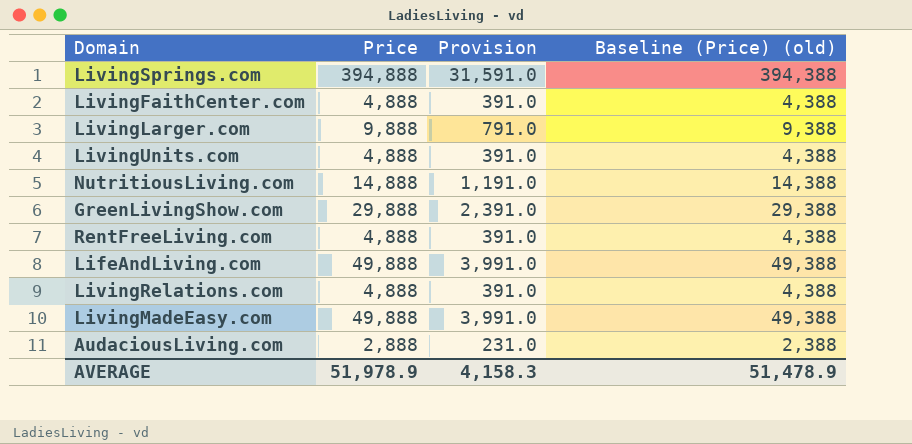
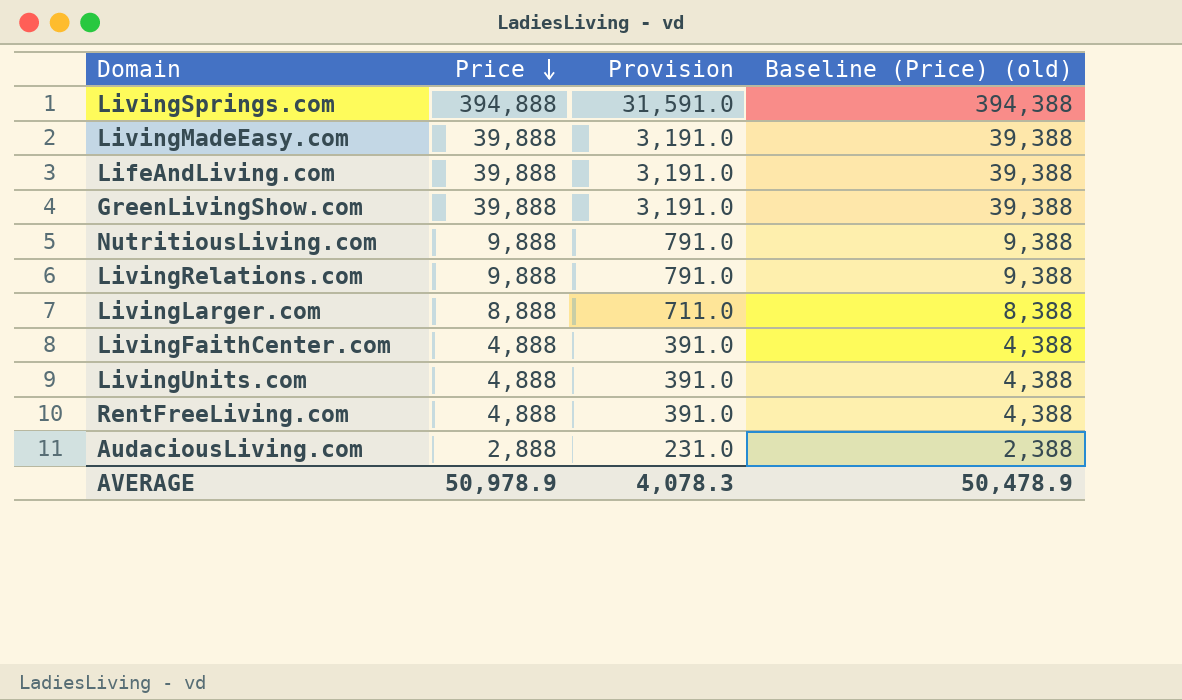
row order: none -> Price descending
LivingMadeEasy.com | Price: 49,888 -> 39,888
LivingMadeEasy.com | Provision: 3,991.0 -> 3,191.0
LivingMadeEasy.com | Baseline (Price) (old): 49,388 -> 39,388
LifeAndLiving.com | Price: 49,888 -> 39,888
LifeAndLiving.com | Provision: 3,991.0 -> 3,191.0
LifeAndLiving.com | Baseline (Price) (old): 49,388 -> 39,388
GreenLivingShow.com | Price: 29,888 -> 39,888
GreenLivingShow.com | Provision: 2,391.0 -> 3,191.0
GreenLivingShow.com | Baseline (Price) (old): 29,388 -> 39,388
NutritiousLiving.com | Price: 14,888 -> 9,888
NutritiousLiving.com | Provision: 1,191.0 -> 791.0
NutritiousLiving.com | Baseline (Price) (old): 14,388 -> 9,388
LivingRelations.com | Price: 4,888 -> 9,888
LivingRelations.com | Provision: 391.0 -> 791.0
LivingRelations.com | Baseline (Price) (old): 4,388 -> 9,388
LivingLarger.com | Price: 9,888 -> 8,888
LivingLarger.com | Provision: 791.0 -> 711.0
LivingLarger.com | Baseline (Price) (old): 9,388 -> 8,388
AVERAGE | Price: 51,978.9 -> 50,978.9
AVERAGE | Provision: 4,158.3 -> 4,078.3
AVERAGE | Baseline (Price) (old): 51,478.9 -> 50,478.9

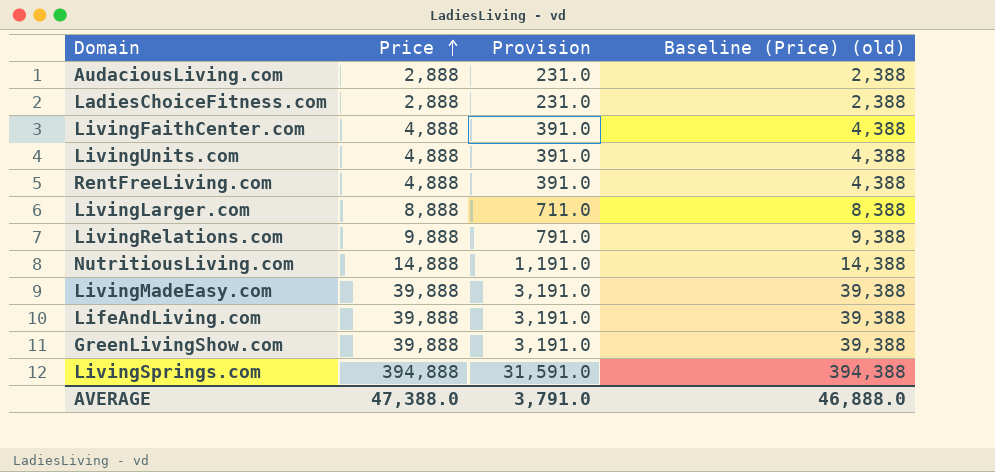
row order: Price descending -> Price ascending
row LadiesChoiceFitness.com: none -> 2,888 | 231.0 | 2,388
NutritiousLiving.com | Price: 9,888 -> 14,888
NutritiousLiving.com | Provision: 791.0 -> 1,191.0
NutritiousLiving.com | Baseline (Price) (old): 9,388 -> 14,388
AVERAGE | Price: 50,978.9 -> 47,388.0
AVERAGE | Provision: 4,078.3 -> 3,791.0
AVERAGE | Baseline (Price) (old): 50,478.9 -> 46,888.0

